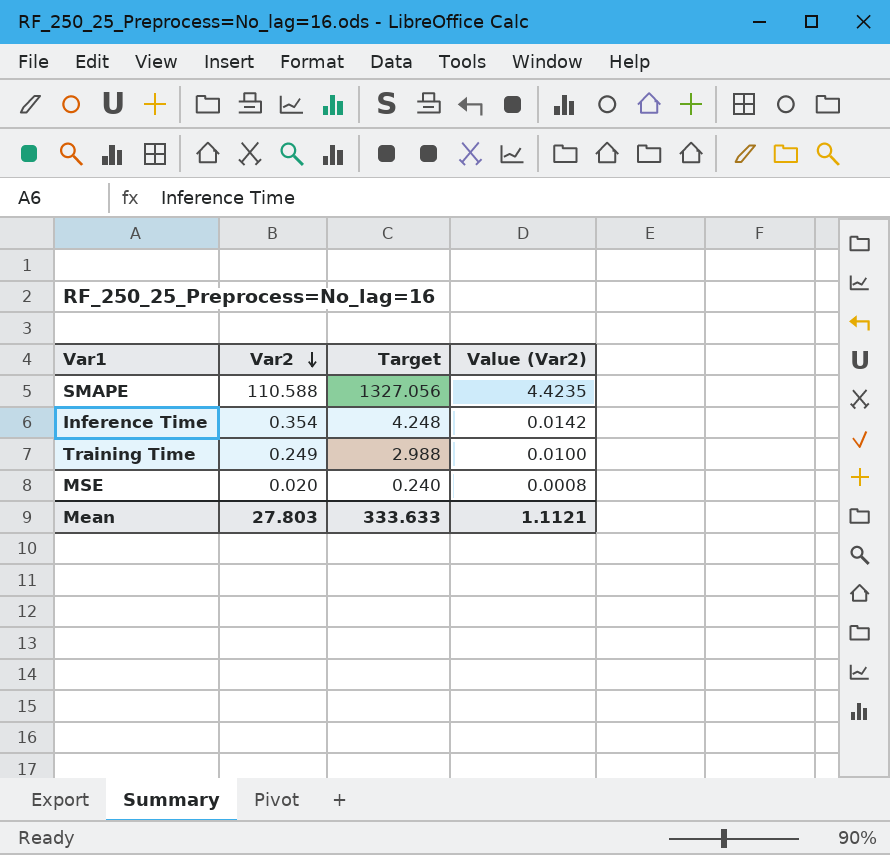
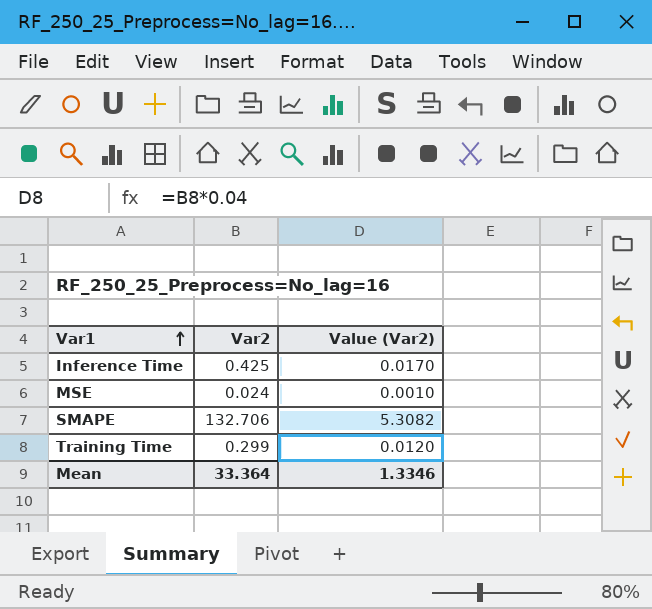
row order: Var2 descending -> Var1 ascending
column Target | formula: [Var2] * 12 -> none
Inference Time | Var2: 0.354 -> 0.425
Inference Time | Value (Var2): 0.0142 -> 0.0170
MSE | Var2: 0.020 -> 0.024
MSE | Value (Var2): 0.0008 -> 0.0010
SMAPE | Var2: 110.588 -> 132.706
SMAPE | Value (Var2): 4.4235 -> 5.3082
Training Time | Var2: 0.249 -> 0.299
Training Time | Value (Var2): 0.0100 -> 0.0120
Mean | Var2: 27.803 -> 33.364
Mean | Value (Var2): 1.1121 -> 1.3346

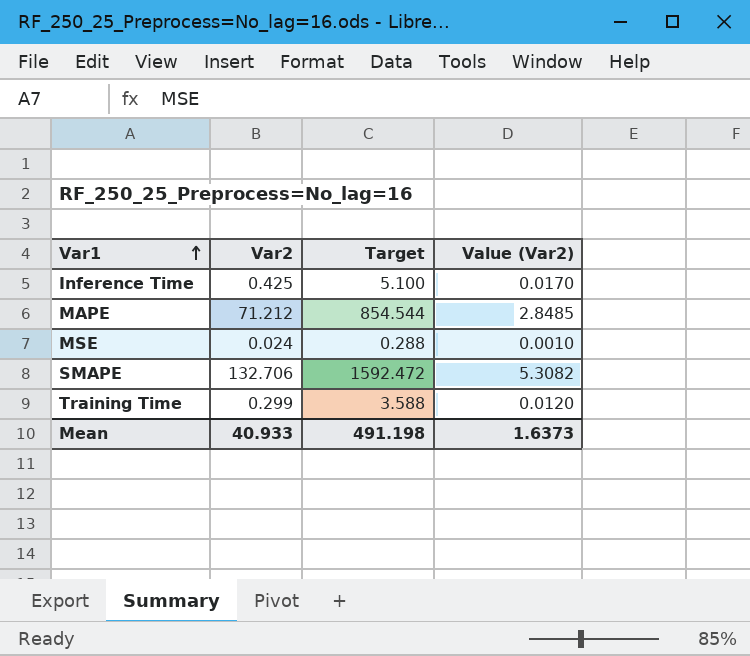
column Target | formula: none -> [Var2] * 12
row MAPE: none -> 71.212 | 854.544 | 2.8485
Mean | Var2: 33.364 -> 40.933
Mean | Value (Var2): 1.3346 -> 1.6373

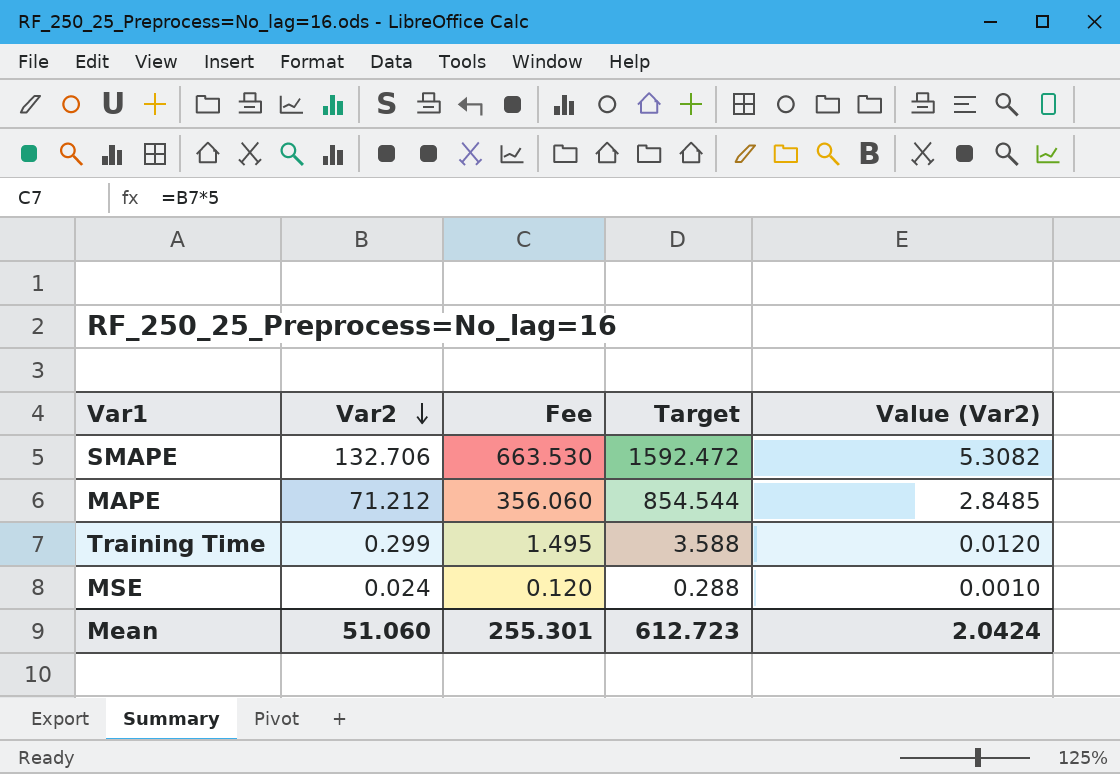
row order: Var1 ascending -> Var2 descending
column Fee | formula: none -> [Var2] * 5
row Inference Time: 0.425 | 5.100 | 0.0170 -> none
Mean | Var2: 40.933 -> 51.060
Mean | Target: 491.198 -> 612.723
Mean | Value (Var2): 1.6373 -> 2.0424

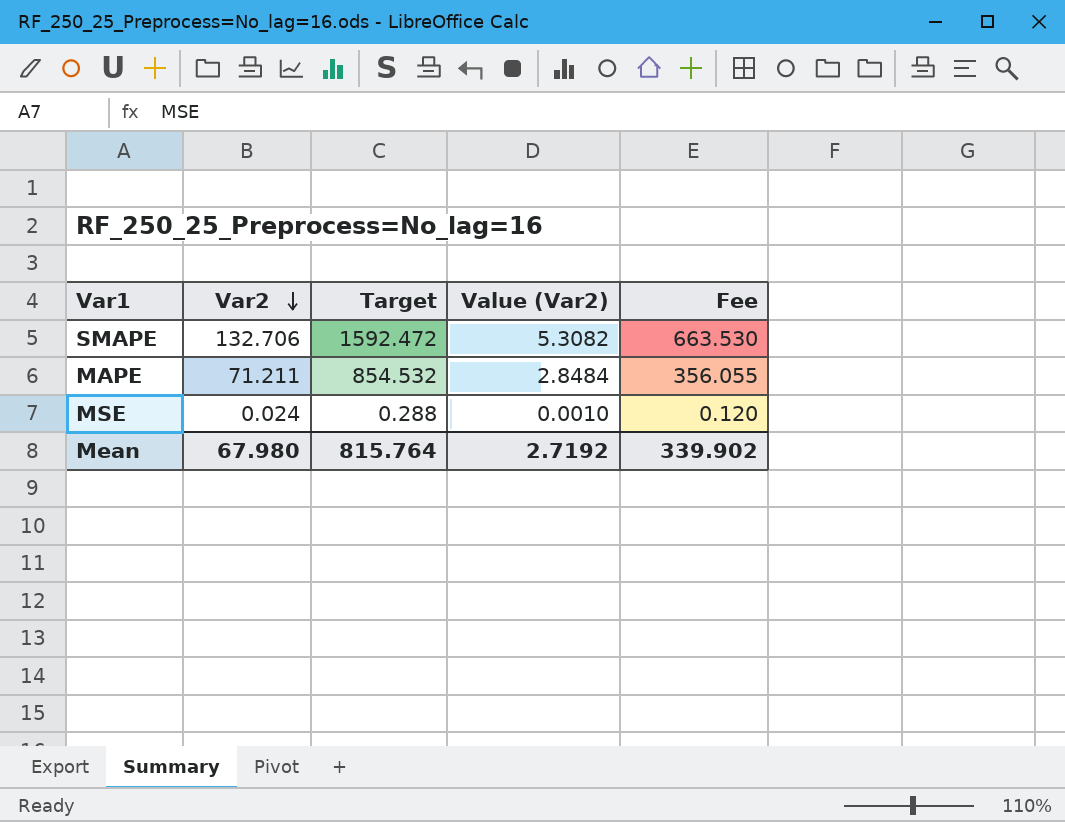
column Fee | position: 3 -> 5
row Training Time: 0.299 | 1.495 | 3.588 | 0.0120 -> none
MAPE | Var2: 71.212 -> 71.211
MAPE | Target: 854.544 -> 854.532
MAPE | Value (Var2): 2.8485 -> 2.8484
MAPE | Fee: 356.060 -> 356.055
Mean | Var2: 51.060 -> 67.980
Mean | Target: 612.723 -> 815.764
Mean | Value (Var2): 2.0424 -> 2.7192
Mean | Fee: 255.301 -> 339.902

